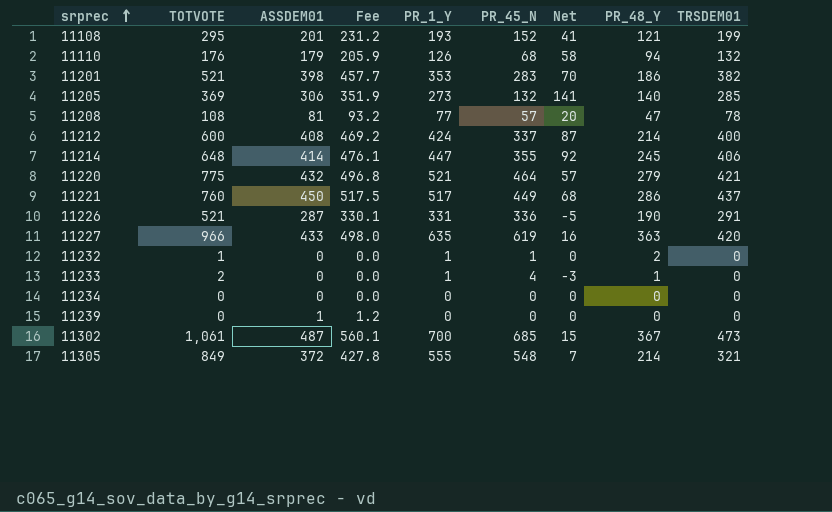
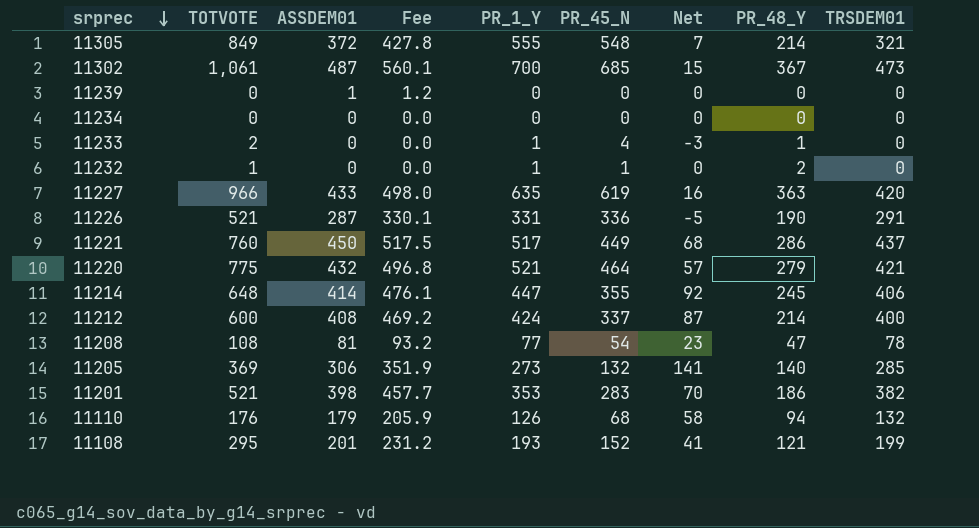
row order: srprec ascending -> srprec descending
11208 | PR_45_N: 57 -> 54
11208 | Net: 20 -> 23

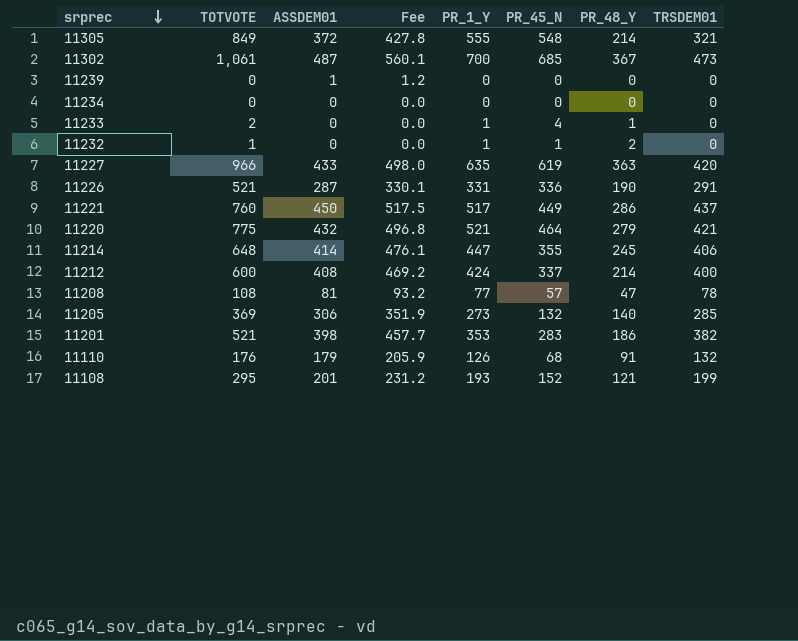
column Net | formula: [PR_1_Y] - [PR_45_N] -> none
11208 | PR_45_N: 54 -> 57
11110 | PR_48_Y: 94 -> 91

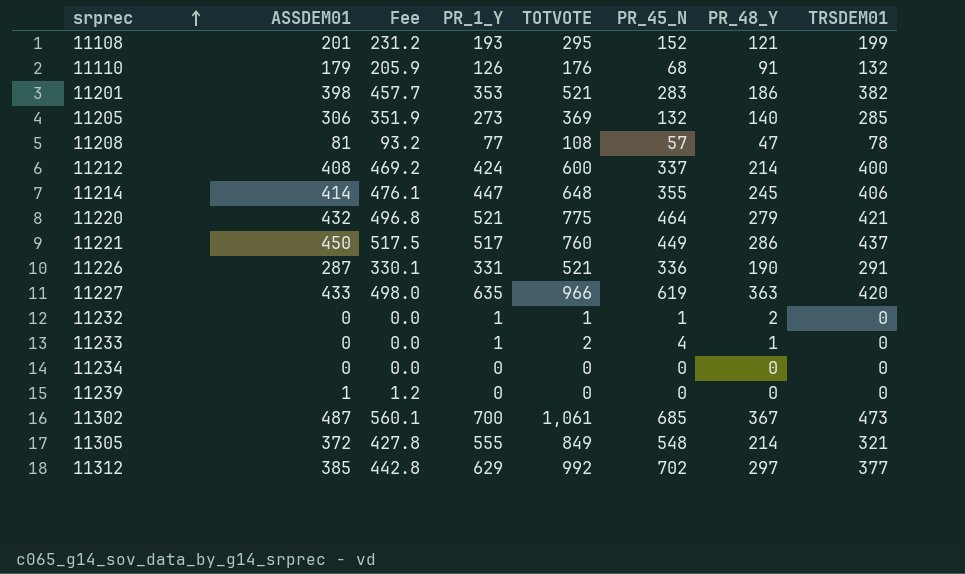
row order: srprec descending -> srprec ascending
column TOTVOTE | position: 2 -> 5
row 11312: none -> 385 | 442.8 | 629 | 992 | 702 | 297 | 377

